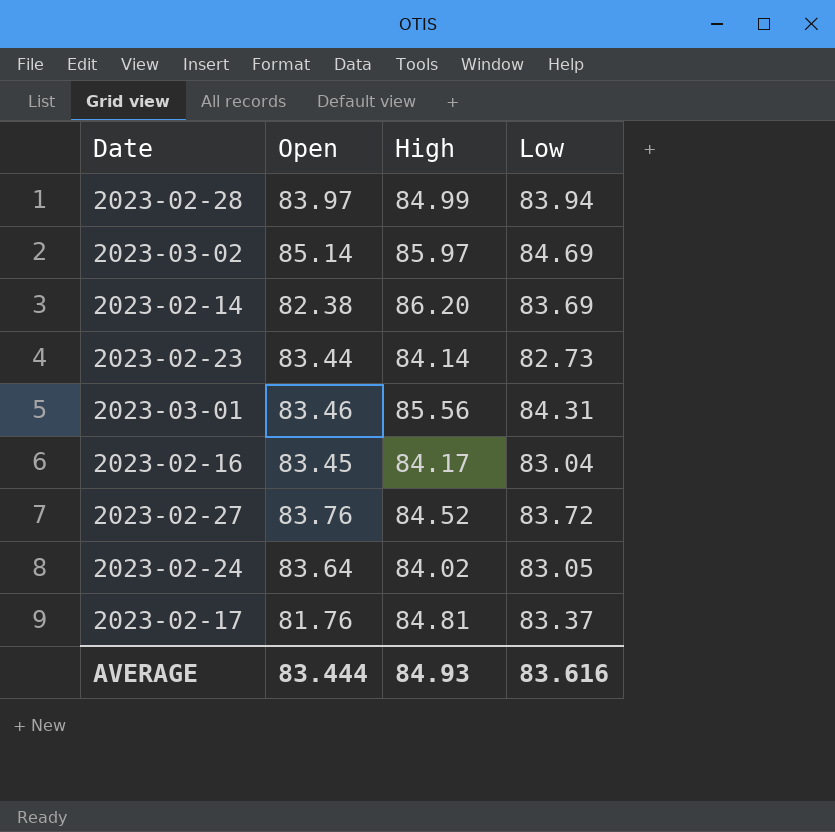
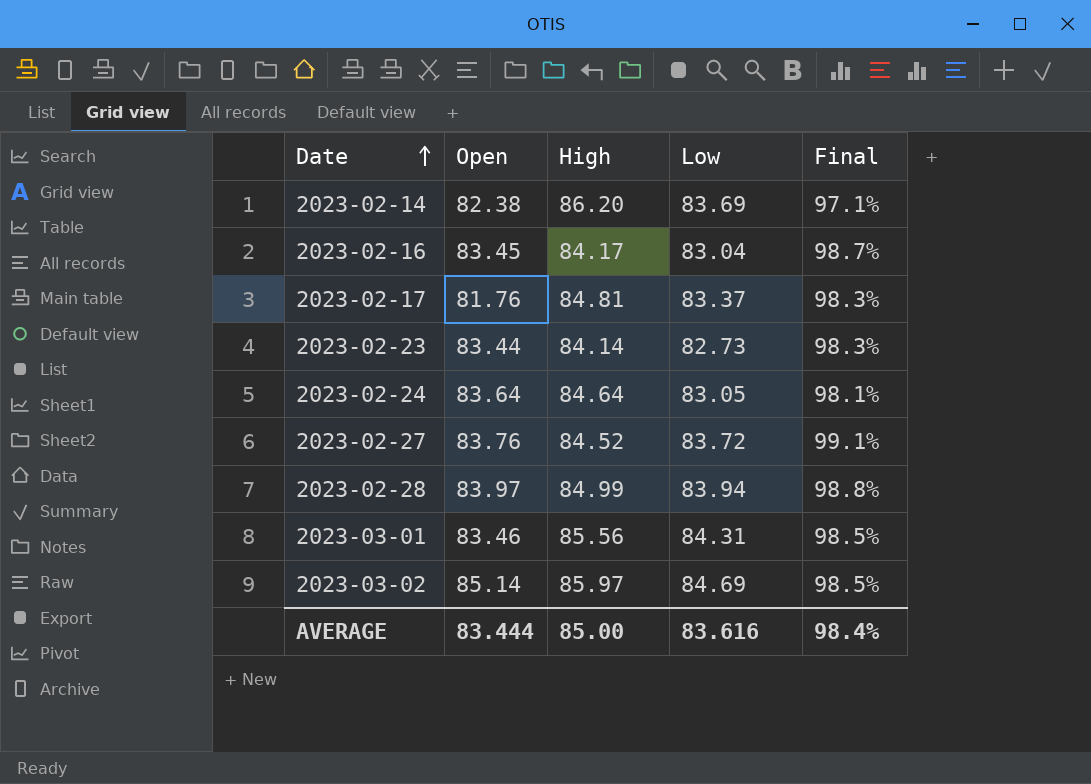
row order: none -> Date ascending
column Final | formula: none -> [Low] / [High]
2023-02-24 | High: 84.02 -> 84.64
AVERAGE | High: 84.93 -> 85.00

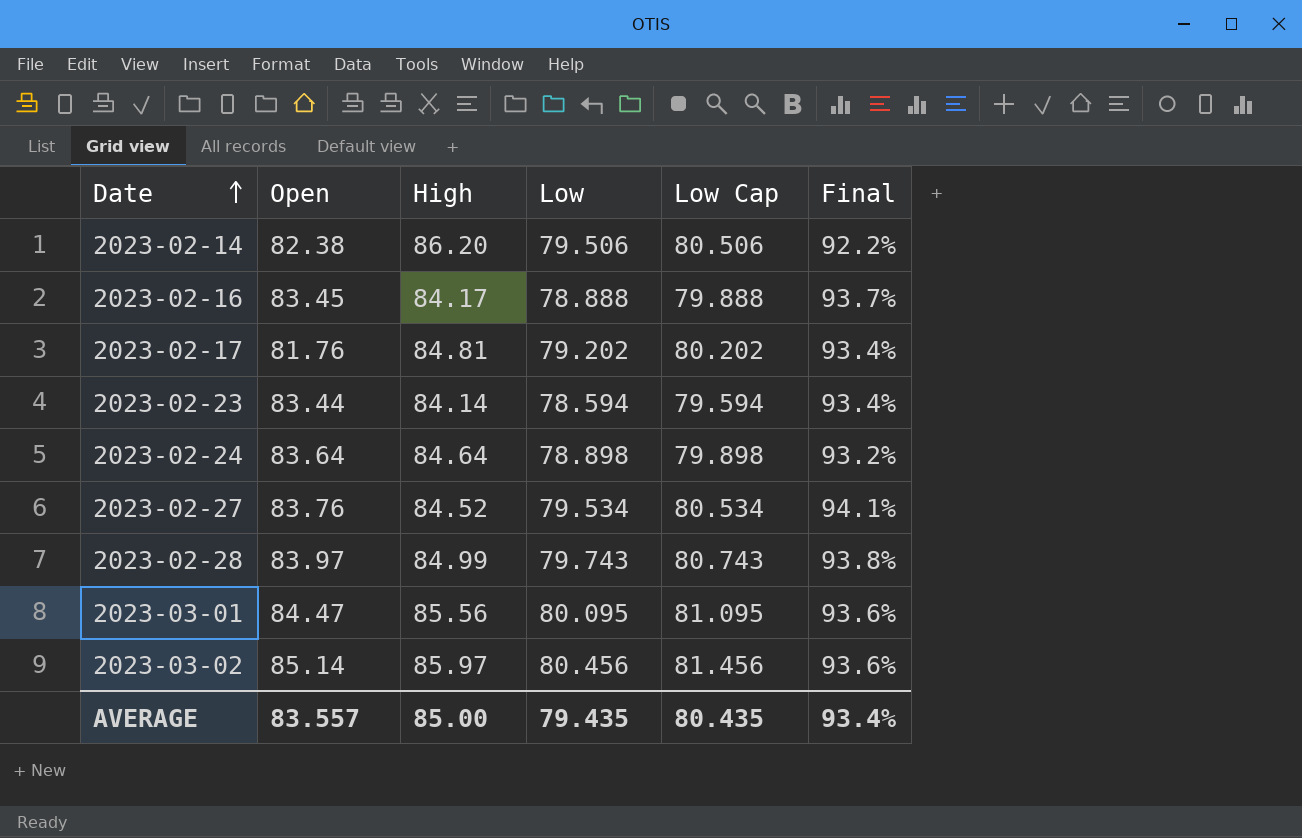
column Low Cap | formula: none -> [Low] + 1
2023-02-14 | Low: 83.69 -> 79.506
2023-02-14 | Final: 97.1% -> 92.2%
2023-02-16 | Low: 83.04 -> 78.888
2023-02-16 | Final: 98.7% -> 93.7%
2023-02-17 | Low: 83.37 -> 79.202
2023-02-17 | Final: 98.3% -> 93.4%
2023-02-23 | Low: 82.73 -> 78.594
2023-02-23 | Final: 98.3% -> 93.4%
2023-02-24 | Low: 83.05 -> 78.898
2023-02-24 | Final: 98.1% -> 93.2%
2023-02-27 | Low: 83.72 -> 79.534
2023-02-27 | Final: 99.1% -> 94.1%
2023-02-28 | Low: 83.94 -> 79.743
2023-02-28 | Final: 98.8% -> 93.8%
2023-03-01 | Open: 83.46 -> 84.47
2023-03-01 | Low: 84.31 -> 80.095
2023-03-01 | Final: 98.5% -> 93.6%
2023-03-02 | Low: 84.69 -> 80.456
2023-03-02 | Final: 98.5% -> 93.6%
AVERAGE | Open: 83.444 -> 83.557
AVERAGE | Low: 83.616 -> 79.435
AVERAGE | Final: 98.4% -> 93.4%

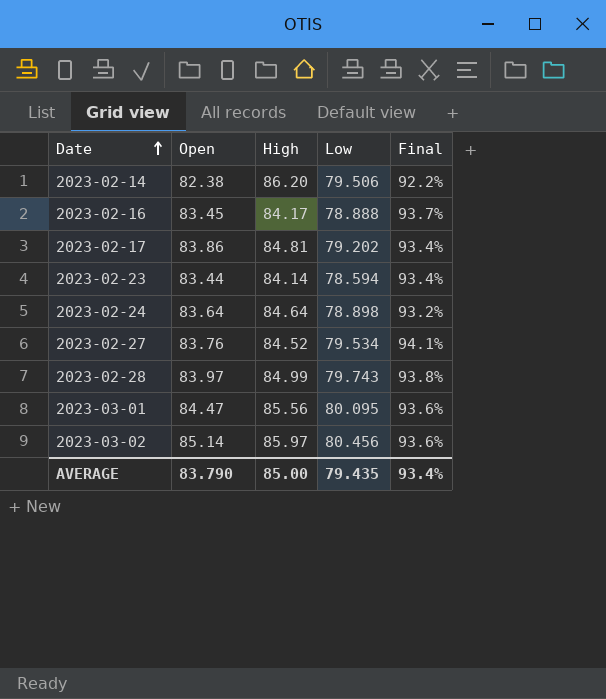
column Low Cap | formula: [Low] + 1 -> none
2023-02-17 | Open: 81.76 -> 83.86
AVERAGE | Open: 83.557 -> 83.790

